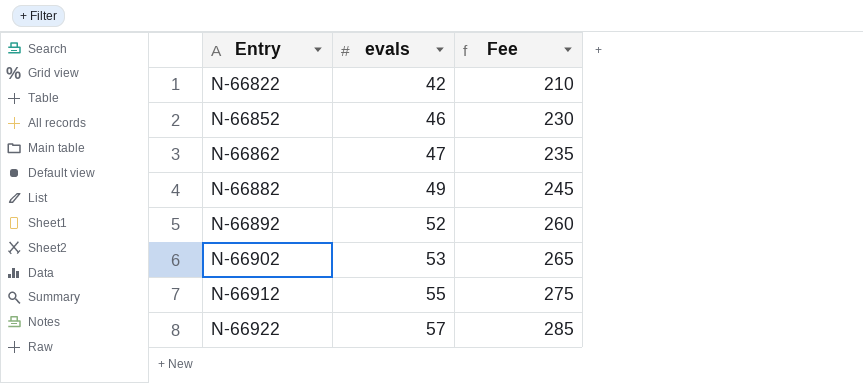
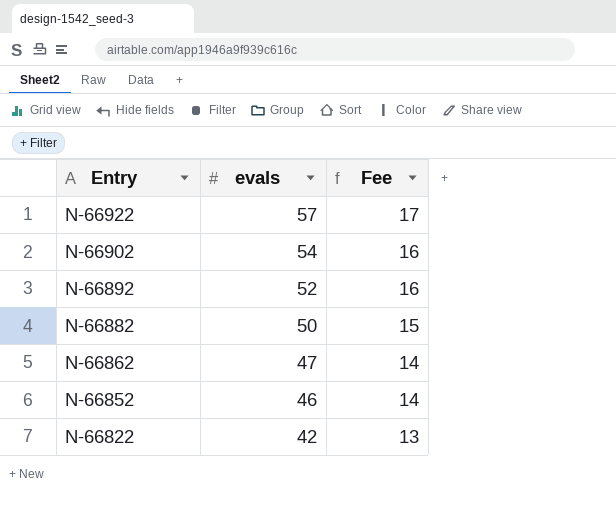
row order: Entry ascending -> Entry descending
column Fee | formula: [evals] * 5 -> [evals] * 0.3
row N-66912: 55 | 275 -> none
N-66902 | evals: 53 -> 54
N-66882 | evals: 49 -> 50

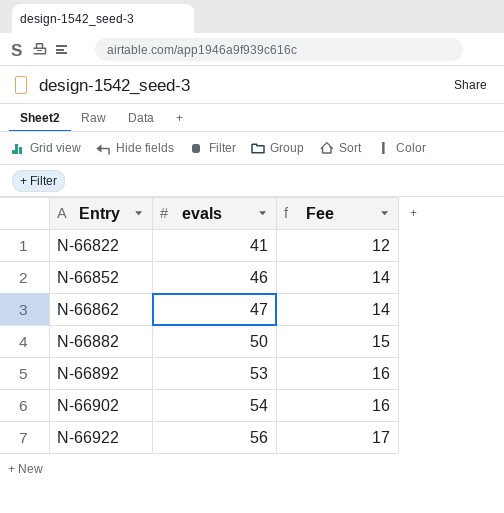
row order: Entry descending -> Entry ascending
N-66822 | evals: 42 -> 41
N-66822 | Fee: 13 -> 12
N-66892 | evals: 52 -> 53
N-66922 | evals: 57 -> 56

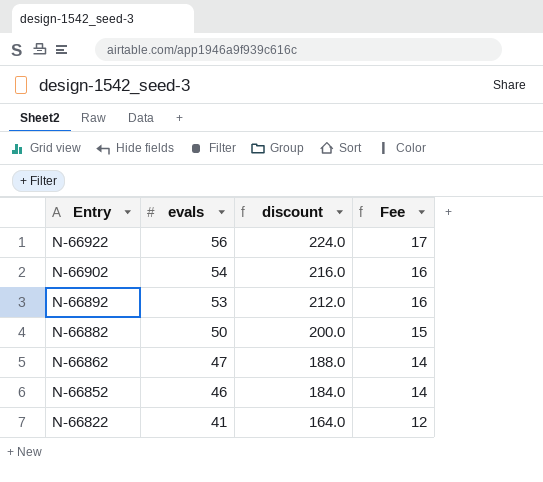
row order: Entry ascending -> Entry descending
column discount | formula: none -> [evals] * 4

